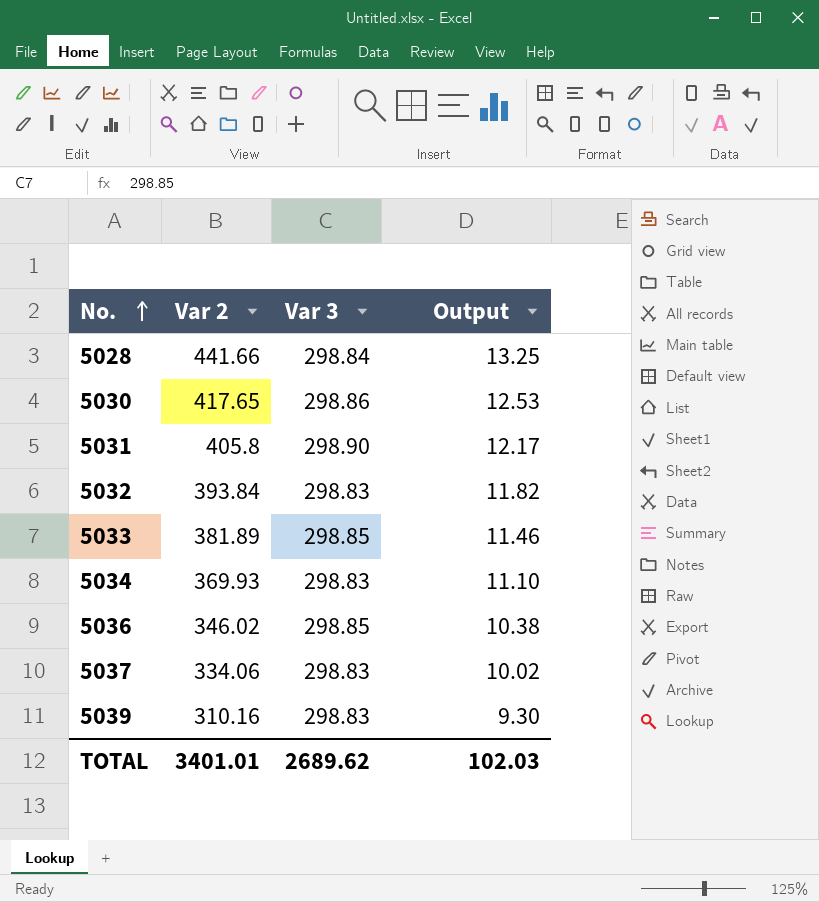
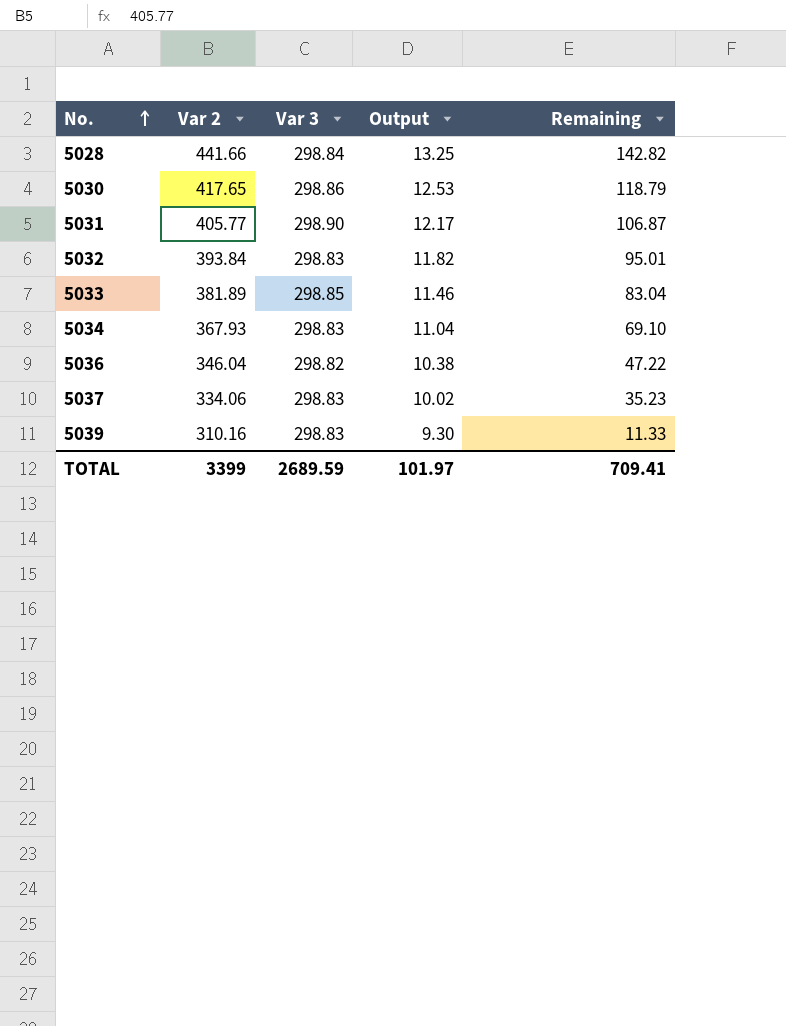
column Remaining | formula: none -> [Var 2] - [Var 3]
5031 | Var 2: 405.8 -> 405.77
5034 | Var 2: 369.93 -> 367.93
5034 | Output: 11.10 -> 11.04
5036 | Var 2: 346.02 -> 346.04
5036 | Var 3: 298.85 -> 298.82
TOTAL | Var 2: 3401.01 -> 3399
TOTAL | Var 3: 2689.62 -> 2689.59
TOTAL | Output: 102.03 -> 101.97

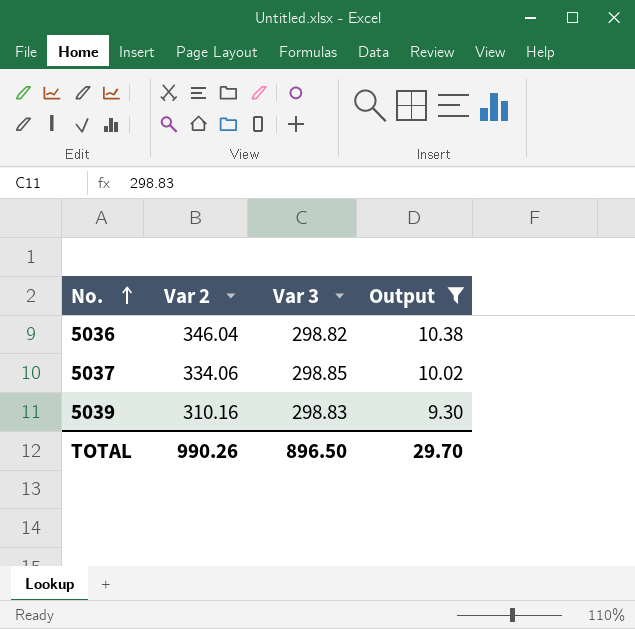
filter: none -> Output <= 10.38
column Remaining | formula: [Var 2] - [Var 3] -> none
5037 | Var 3: 298.83 -> 298.85
TOTAL | Var 2: 3399 -> 990.26
TOTAL | Var 3: 2689.59 -> 896.50
TOTAL | Output: 101.97 -> 29.70

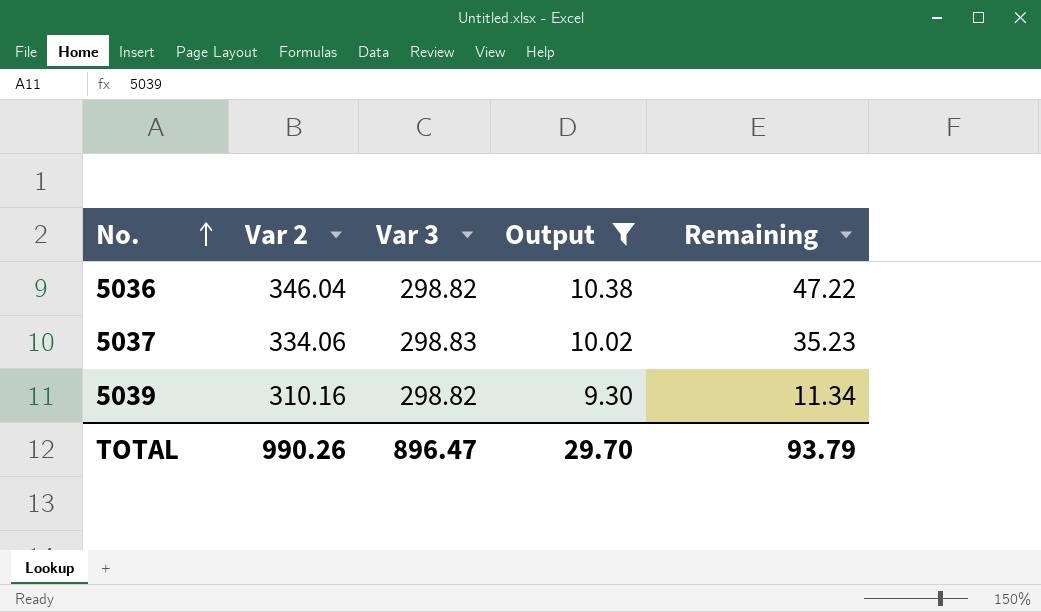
column Remaining | formula: none -> [Var 2] - [Var 3]
5037 | Var 3: 298.85 -> 298.83
5039 | Var 3: 298.83 -> 298.82
TOTAL | Var 3: 896.50 -> 896.47

